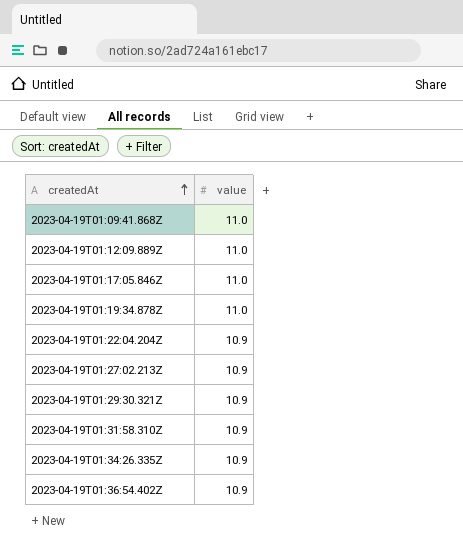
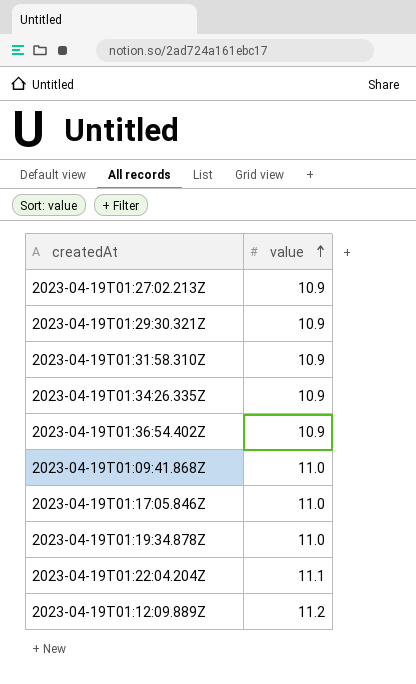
row order: createdAt ascending -> value ascending
2023-04-19T01:22:04.204Z | value: 10.9 -> 11.1
2023-04-19T01:12:09.889Z | value: 11.0 -> 11.2

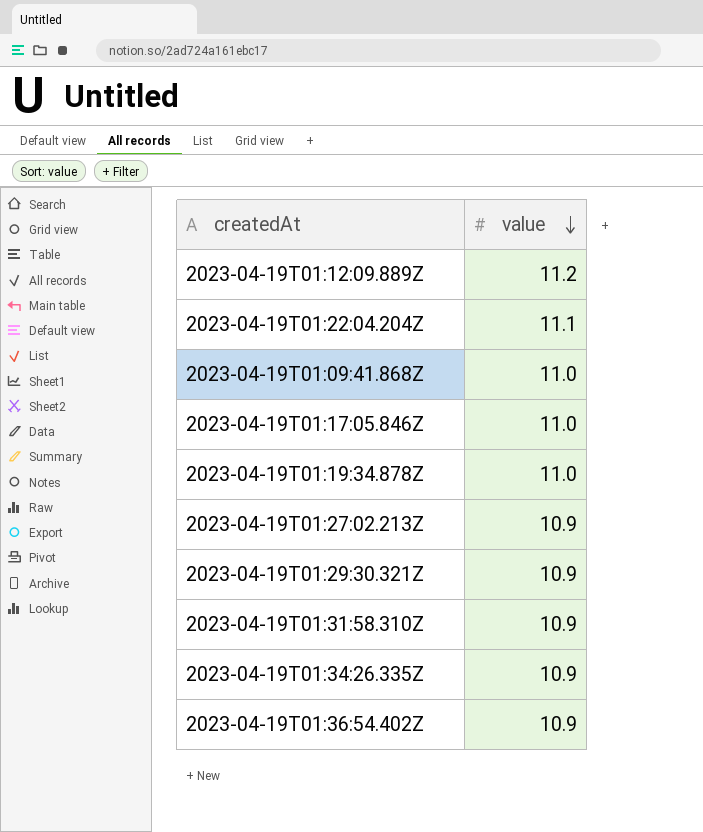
row order: value ascending -> value descending

